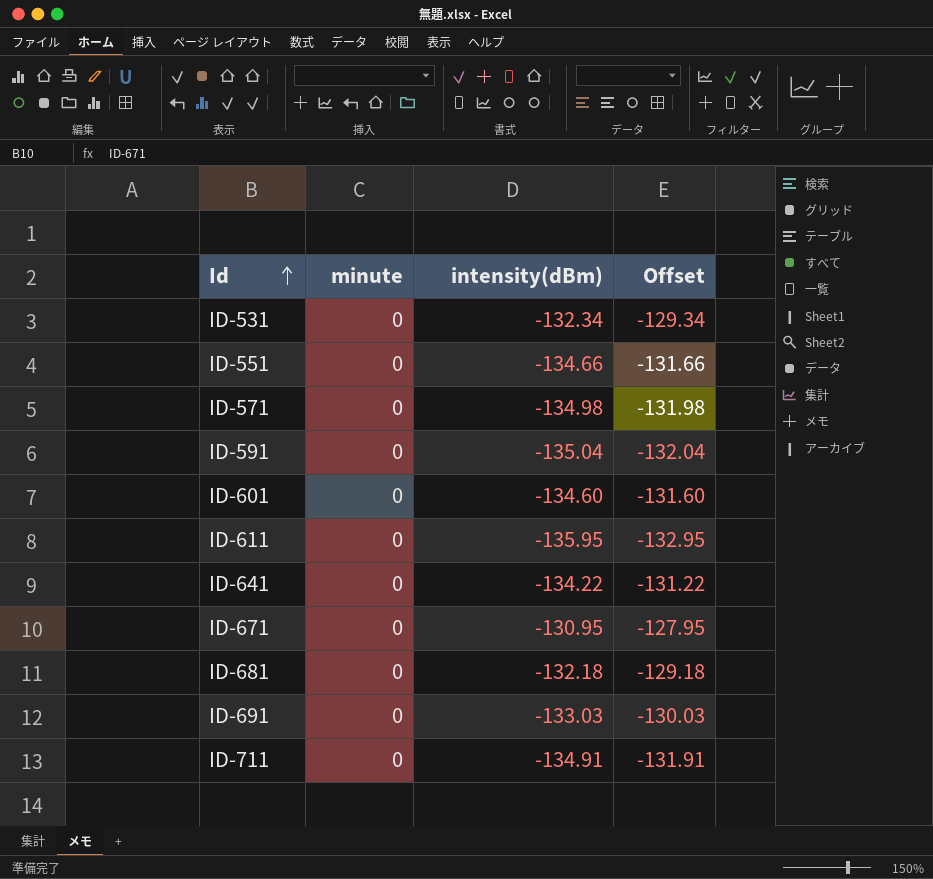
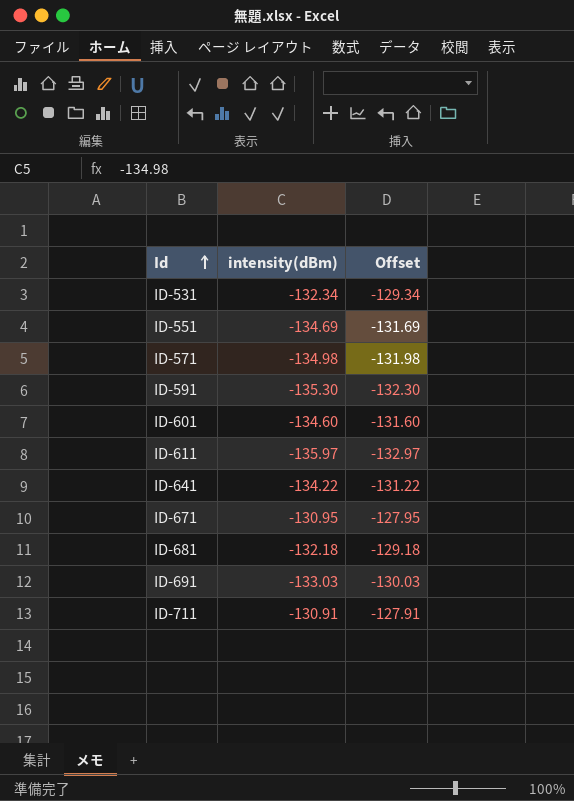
column minute | position: 2 -> none
ID-551 | intensity(dBm): -134.66 -> -134.69
ID-551 | Offset: -131.66 -> -131.69
ID-591 | intensity(dBm): -135.04 -> -135.30
ID-591 | Offset: -132.04 -> -132.30
ID-611 | intensity(dBm): -135.95 -> -135.97
ID-611 | Offset: -132.95 -> -132.97
ID-711 | intensity(dBm): -134.91 -> -130.91
ID-711 | Offset: -131.91 -> -127.91

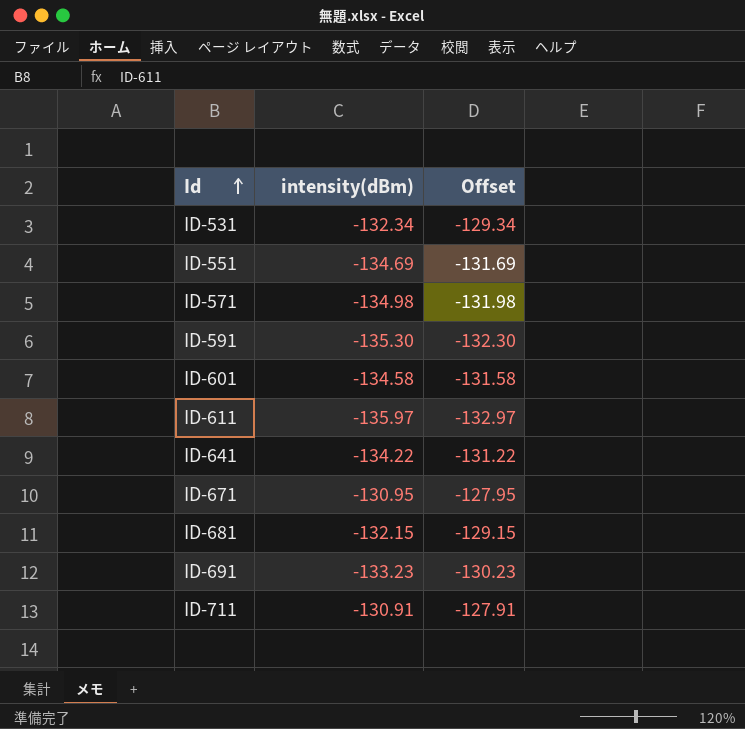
ID-601 | intensity(dBm): -134.60 -> -134.58
ID-601 | Offset: -131.60 -> -131.58
ID-681 | intensity(dBm): -132.18 -> -132.15
ID-681 | Offset: -129.18 -> -129.15
ID-691 | intensity(dBm): -133.03 -> -133.23
ID-691 | Offset: -130.03 -> -130.23

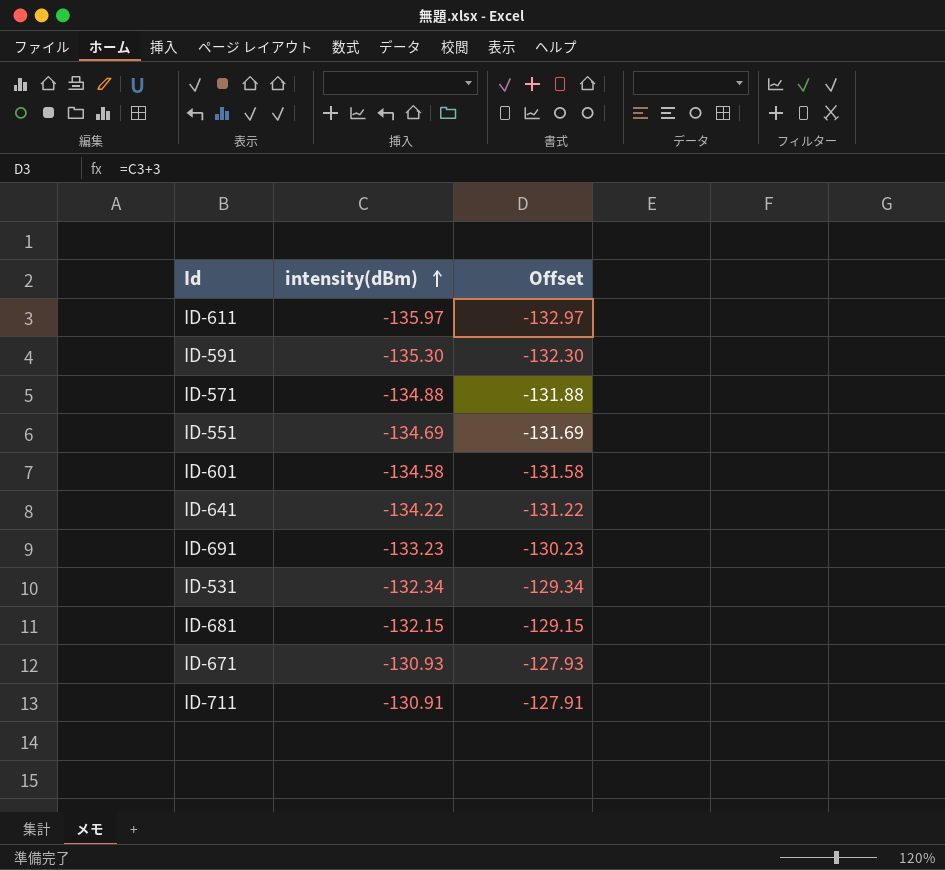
row order: Id ascending -> intensity(dBm) ascending
ID-571 | intensity(dBm): -134.98 -> -134.88
ID-571 | Offset: -131.98 -> -131.88
ID-671 | intensity(dBm): -130.95 -> -130.93
ID-671 | Offset: -127.95 -> -127.93

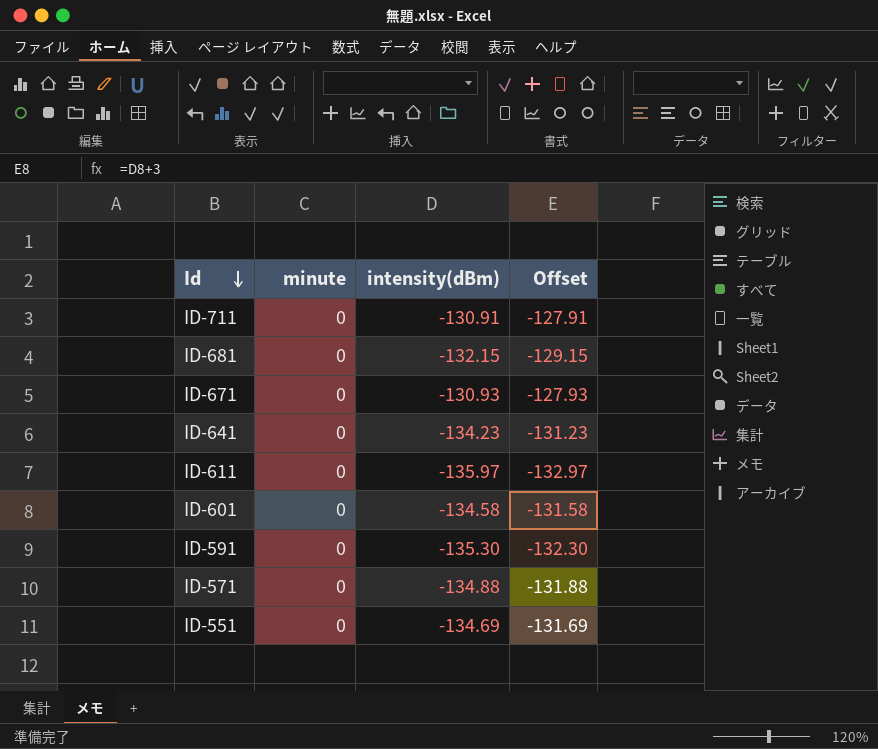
row order: intensity(dBm) ascending -> Id descending
column minute | position: none -> 2
row ID-691: -133.23 | -130.23 -> none
row ID-531: -132.34 | -129.34 -> none
ID-641 | intensity(dBm): -134.22 -> -134.23
ID-641 | Offset: -131.22 -> -131.23

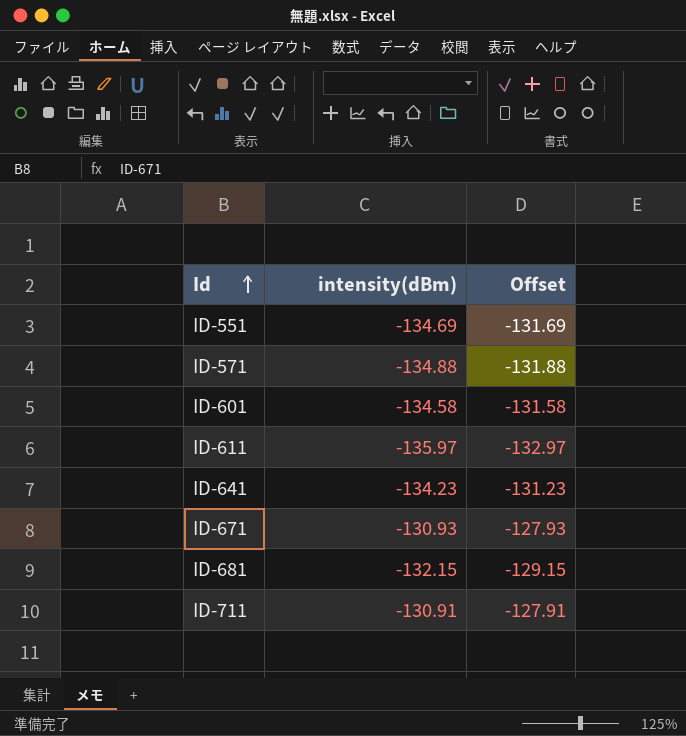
row order: Id descending -> Id ascending
column minute | position: 2 -> none
row ID-591: 0 | -135.30 | -132.30 -> none

